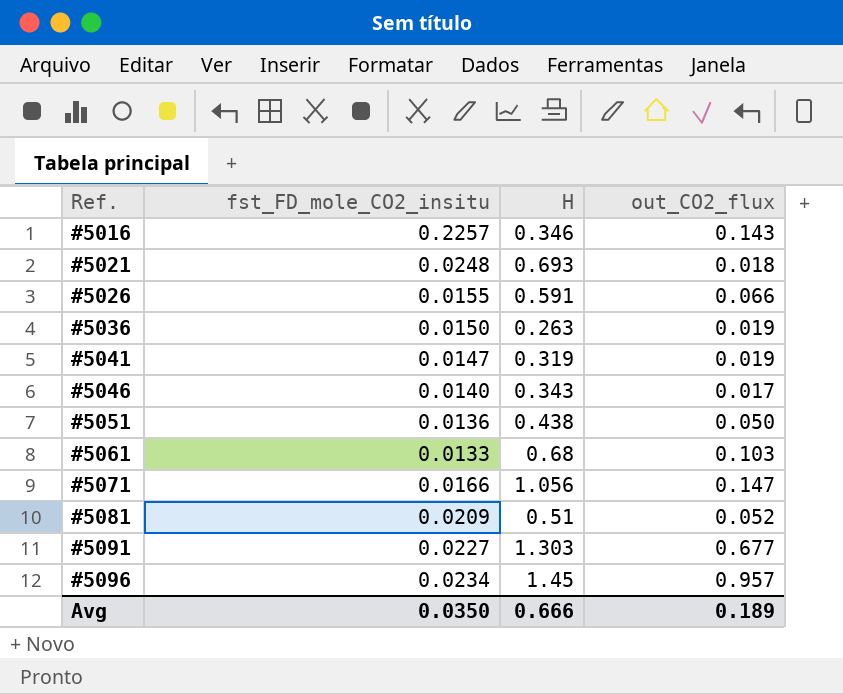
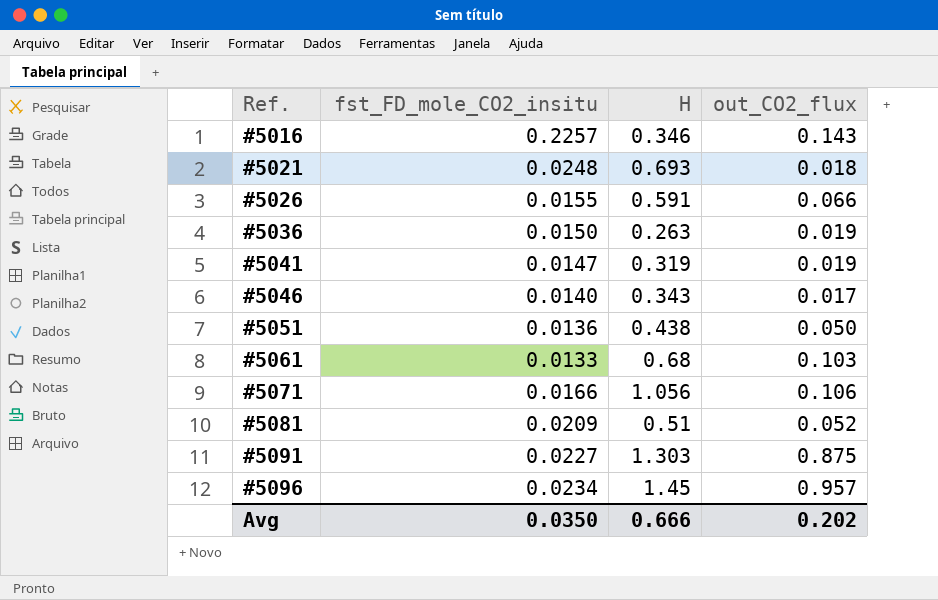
#5071 | out_CO2_flux: 0.147 -> 0.106
#5091 | out_CO2_flux: 0.677 -> 0.875
Avg | out_CO2_flux: 0.189 -> 0.202

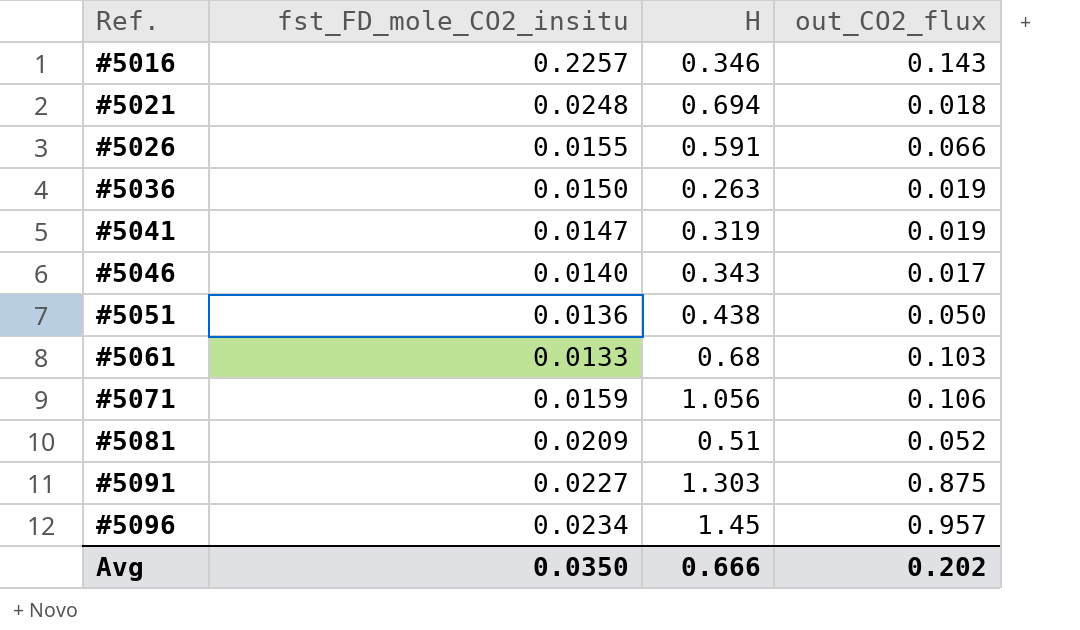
#5021 | H: 0.693 -> 0.694
#5071 | fst_FD_mole_CO2_insitu: 0.0166 -> 0.0159

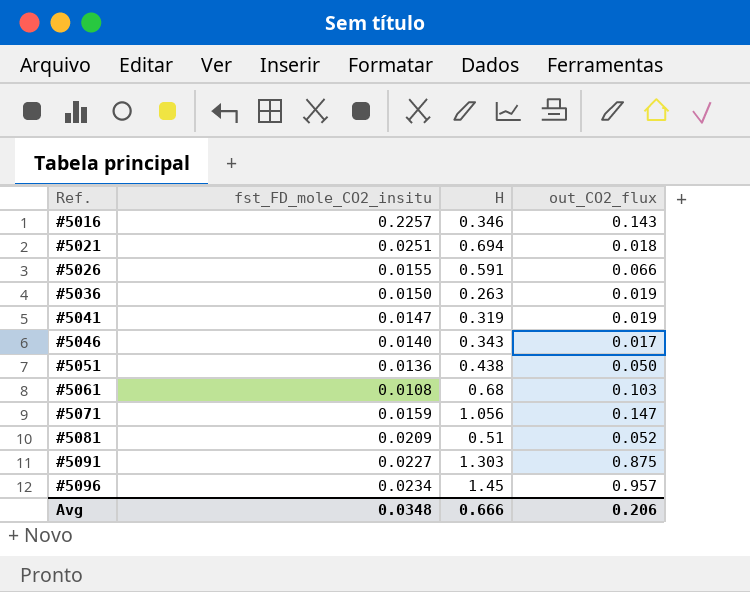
#5021 | fst_FD_mole_CO2_insitu: 0.0248 -> 0.0251
#5061 | fst_FD_mole_CO2_insitu: 0.0133 -> 0.0108
#5071 | out_CO2_flux: 0.106 -> 0.147
Avg | fst_FD_mole_CO2_insitu: 0.0350 -> 0.0348
Avg | out_CO2_flux: 0.202 -> 0.206

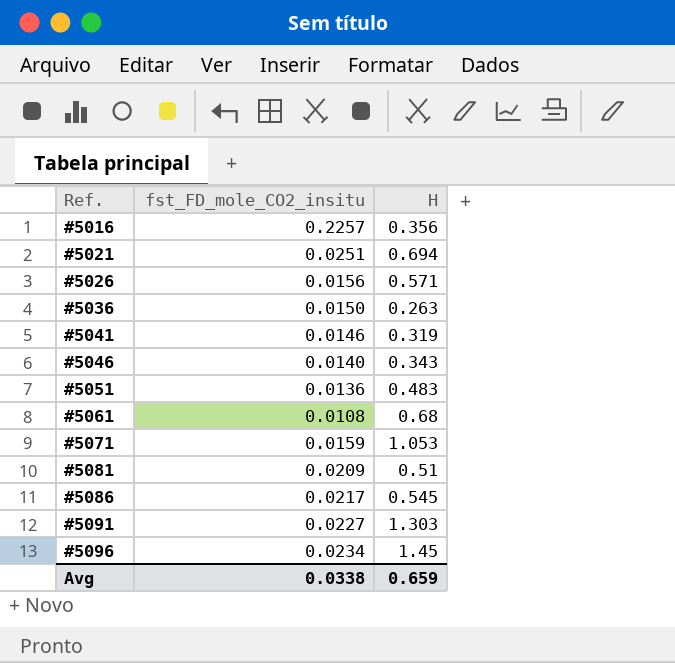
column out_CO2_flux | position: 4 -> none
#5016 | H: 0.346 -> 0.356
#5026 | fst_FD_mole_CO2_insitu: 0.0155 -> 0.0156
#5026 | H: 0.591 -> 0.571
#5041 | fst_FD_mole_CO2_insitu: 0.0147 -> 0.0146
#5051 | H: 0.438 -> 0.483
#5071 | H: 1.056 -> 1.053
row #5086: none -> 0.0217 | 0.545
Avg | fst_FD_mole_CO2_insitu: 0.0348 -> 0.0338
Avg | H: 0.666 -> 0.659

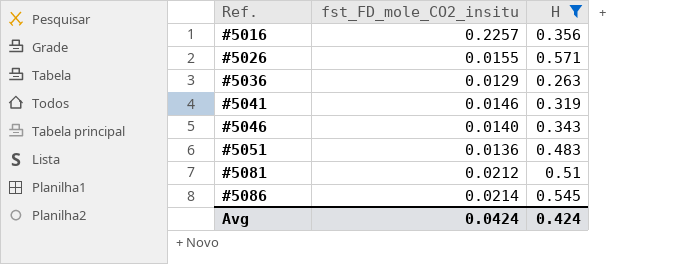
filter: none -> H <= 0.571
#5026 | fst_FD_mole_CO2_insitu: 0.0156 -> 0.0155
#5036 | fst_FD_mole_CO2_insitu: 0.0150 -> 0.0129
#5081 | fst_FD_mole_CO2_insitu: 0.0209 -> 0.0212
#5086 | fst_FD_mole_CO2_insitu: 0.0217 -> 0.0214
Avg | fst_FD_mole_CO2_insitu: 0.0338 -> 0.0424
Avg | H: 0.659 -> 0.424

